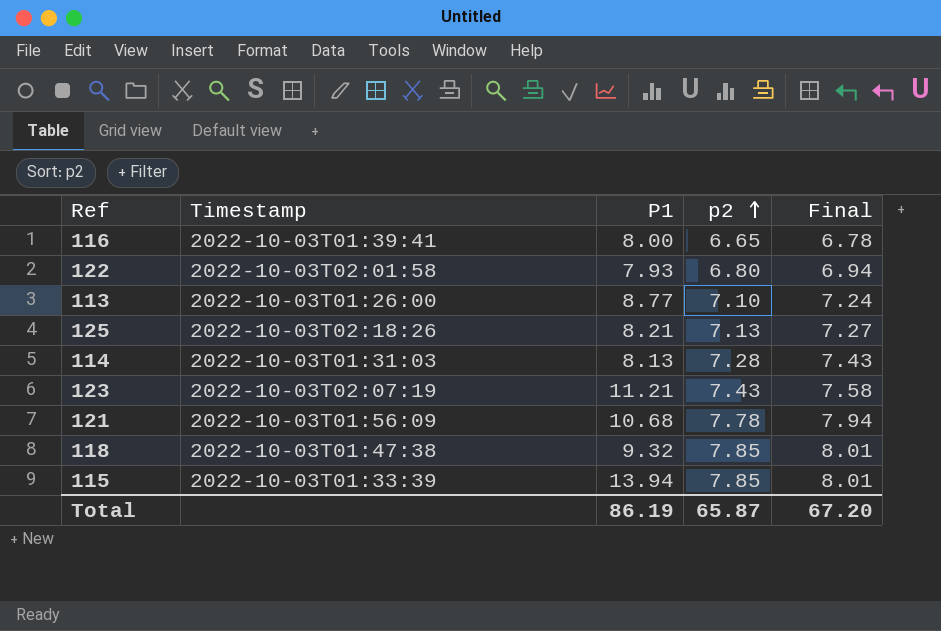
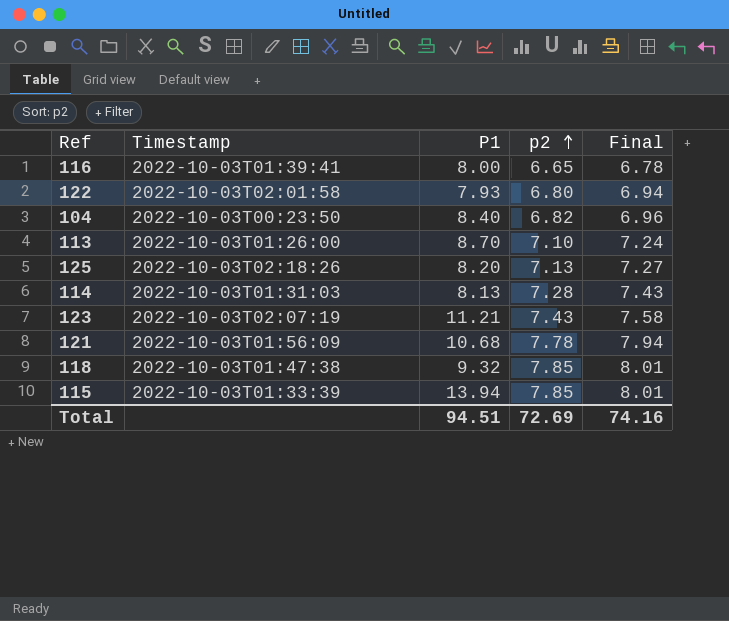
row 104: none -> 2022-10-03T00:23:50 | 8.40 | 6.82 | 6.96
113 | P1: 8.77 -> 8.70
125 | P1: 8.21 -> 8.20
Total | P1: 86.19 -> 94.51
Total | p2: 65.87 -> 72.69
Total | Final: 67.20 -> 74.16

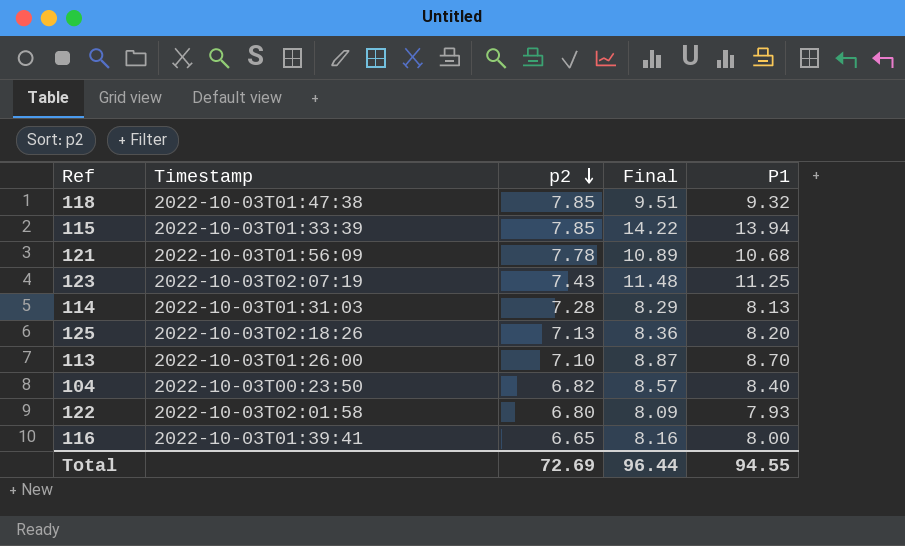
row order: p2 ascending -> p2 descending
column Final | formula: [p2] * 1.02 -> [P1] * 1.02
column P1 | position: 3 -> 5
123 | P1: 11.21 -> 11.25
Total | Final: 74.16 -> 96.44
Total | P1: 94.51 -> 94.55

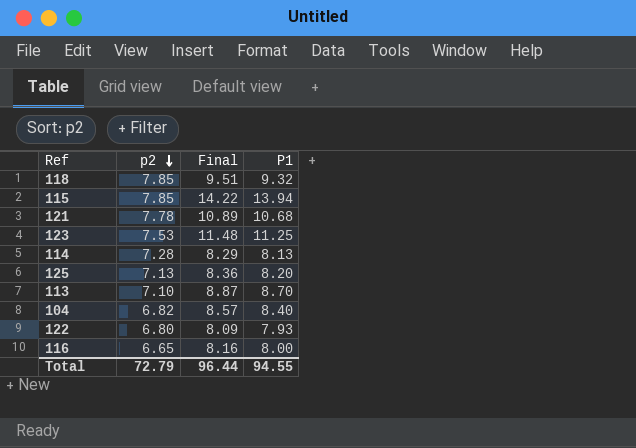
column Timestamp | position: 2 -> none
123 | p2: 7.43 -> 7.53
Total | p2: 72.69 -> 72.79

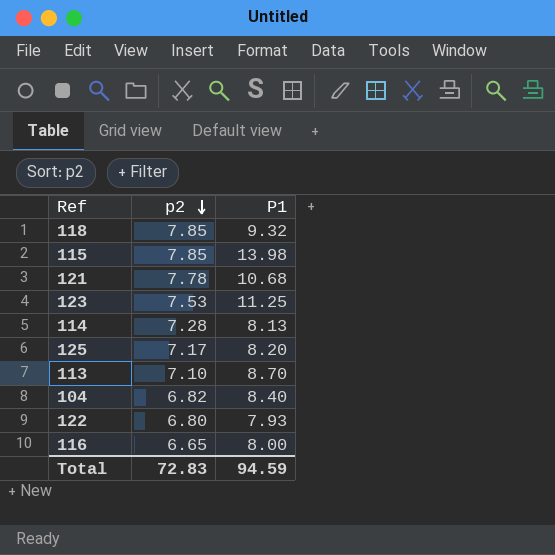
column Final | formula: [P1] * 1.02 -> none
115 | P1: 13.94 -> 13.98
125 | p2: 7.13 -> 7.17
Total | p2: 72.79 -> 72.83
Total | P1: 94.55 -> 94.59

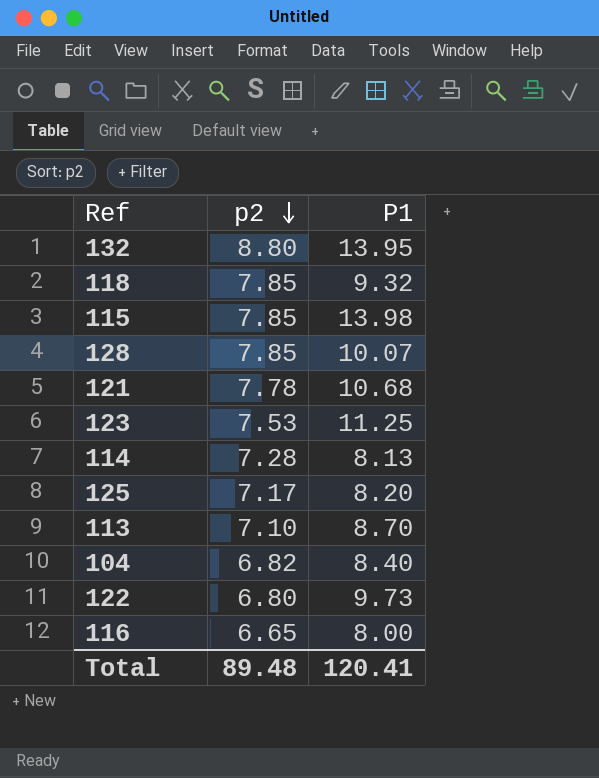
row 132: none -> 8.80 | 13.95
row 128: none -> 7.85 | 10.07
122 | P1: 7.93 -> 9.73
Total | p2: 72.83 -> 89.48
Total | P1: 94.59 -> 120.41

